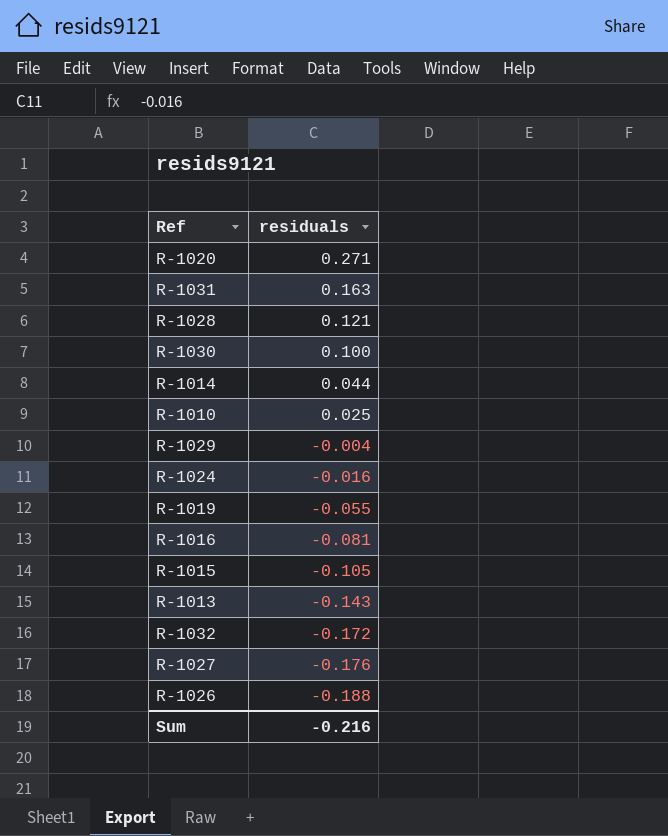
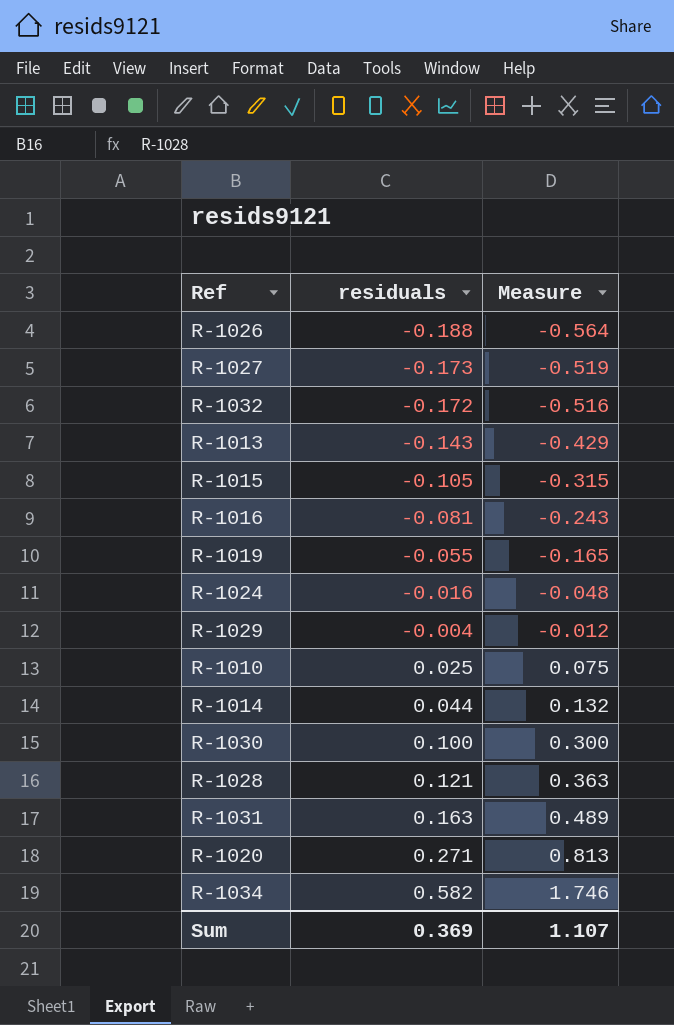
row order: residuals descending -> residuals ascending
column Measure | formula: none -> [residuals] * 3
R-1027 | residuals: -0.176 -> -0.173
row R-1034: none -> 0.582 | 1.746
Sum | residuals: -0.216 -> 0.369

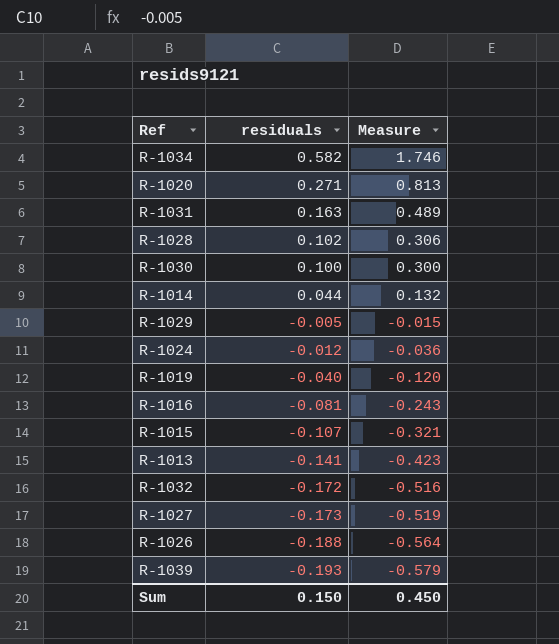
row order: residuals ascending -> residuals descending
row R-1010: 0.025 | 0.075 -> none
R-1028 | residuals: 0.121 -> 0.102
R-1028 | Measure: 0.363 -> 0.306
R-1029 | residuals: -0.004 -> -0.005
R-1029 | Measure: -0.012 -> -0.015
R-1024 | residuals: -0.016 -> -0.012
R-1024 | Measure: -0.048 -> -0.036
R-1019 | residuals: -0.055 -> -0.040
R-1019 | Measure: -0.165 -> -0.120
R-1015 | residuals: -0.105 -> -0.107
R-1015 | Measure: -0.315 -> -0.321
R-1013 | residuals: -0.143 -> -0.141
R-1013 | Measure: -0.429 -> -0.423
row R-1039: none -> -0.193 | -0.579
Sum | residuals: 0.369 -> 0.150
Sum | Measure: 1.107 -> 0.450

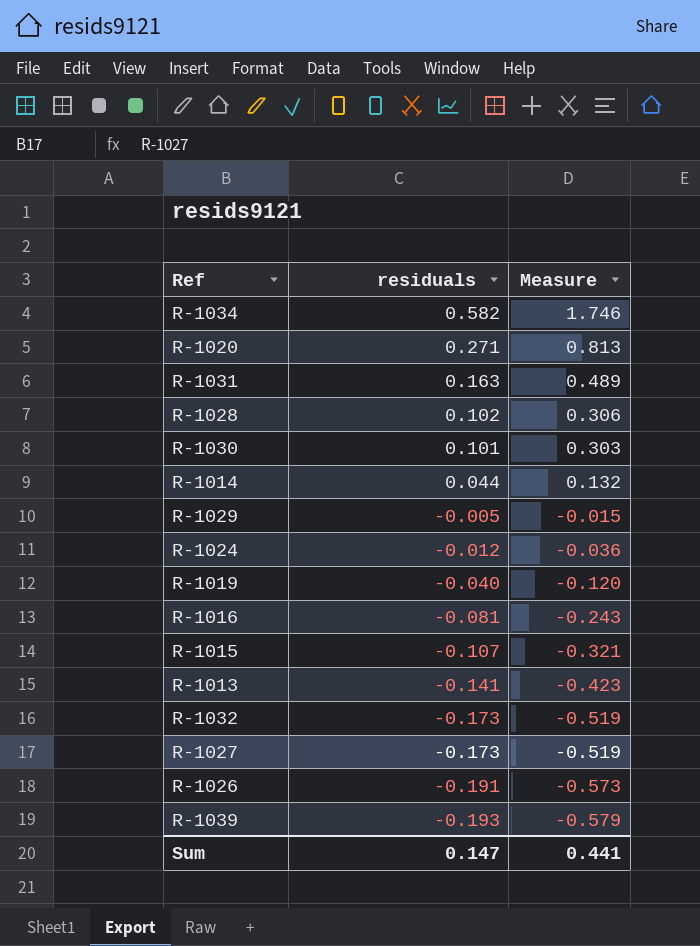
R-1030 | residuals: 0.100 -> 0.101
R-1030 | Measure: 0.300 -> 0.303
R-1032 | residuals: -0.172 -> -0.173
R-1032 | Measure: -0.516 -> -0.519
R-1026 | residuals: -0.188 -> -0.191
R-1026 | Measure: -0.564 -> -0.573
Sum | residuals: 0.150 -> 0.147
Sum | Measure: 0.450 -> 0.441

